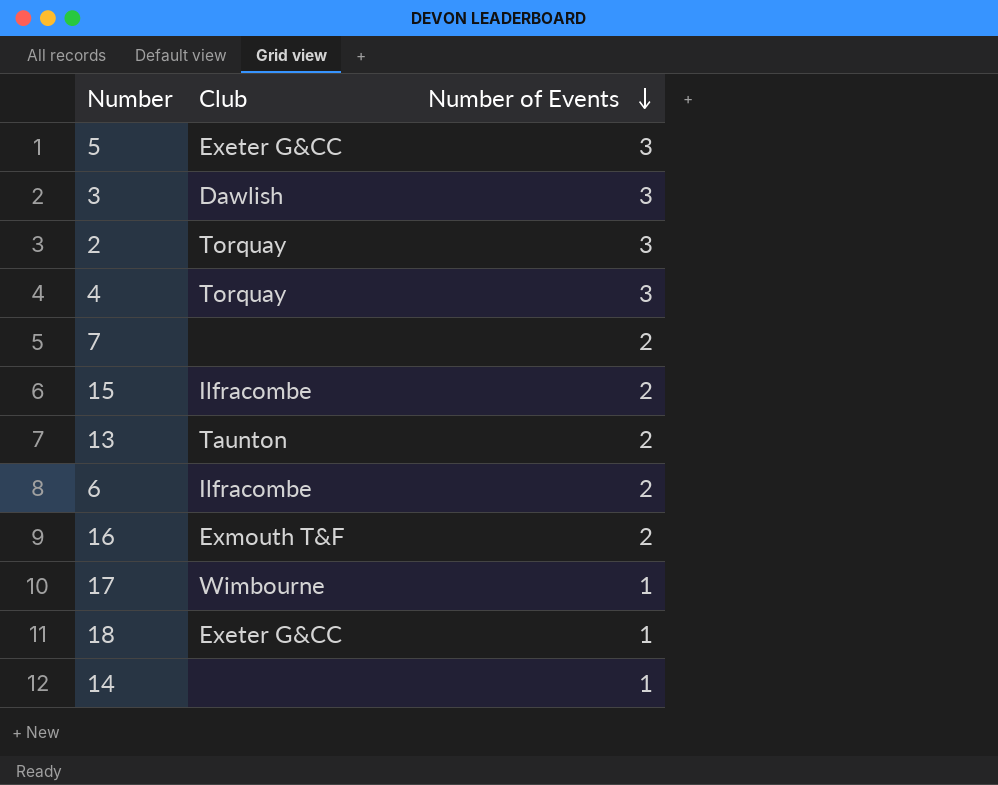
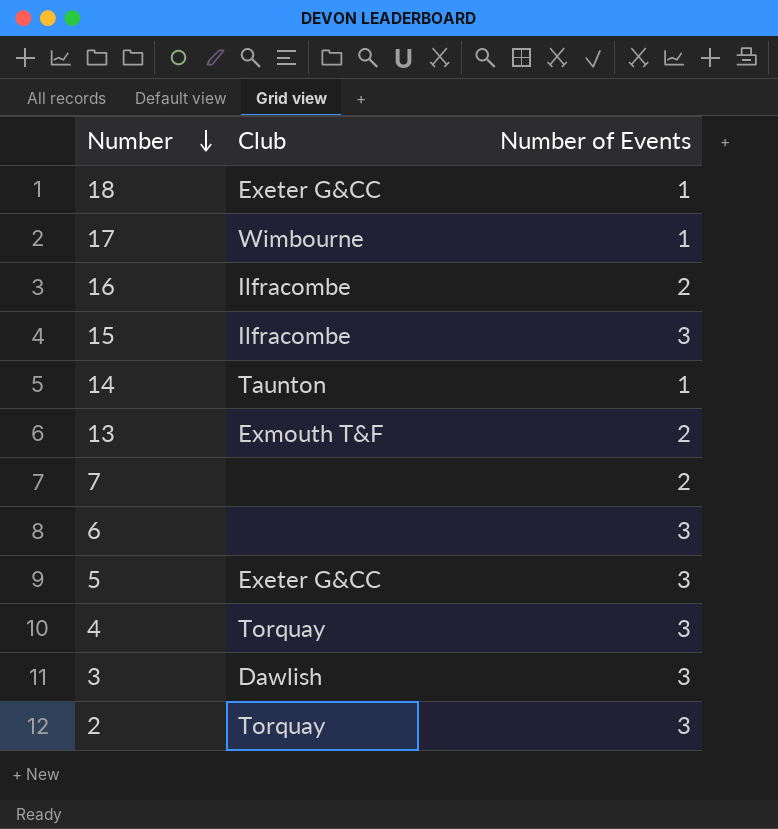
row order: Number of Events descending -> Number descending
16 | Club: Exmouth T&F -> Ilfracombe
15 | Number of Events: 2 -> 3
14 | Club: none -> Taunton
13 | Club: Taunton -> Exmouth T&F
6 | Club: Ilfracombe -> none
6 | Number of Events: 2 -> 3

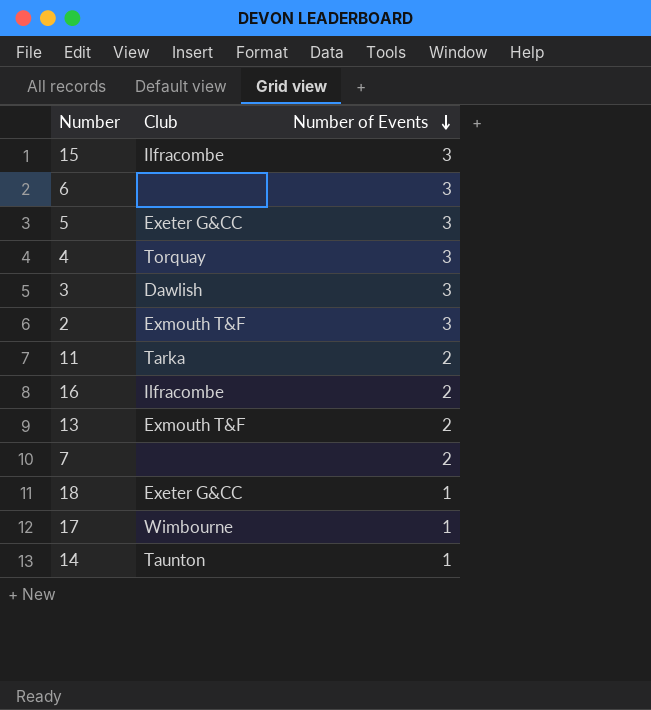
row order: Number descending -> Number of Events descending
2 | Club: Torquay -> Exmouth T&F
row 11: none -> Tarka | 2

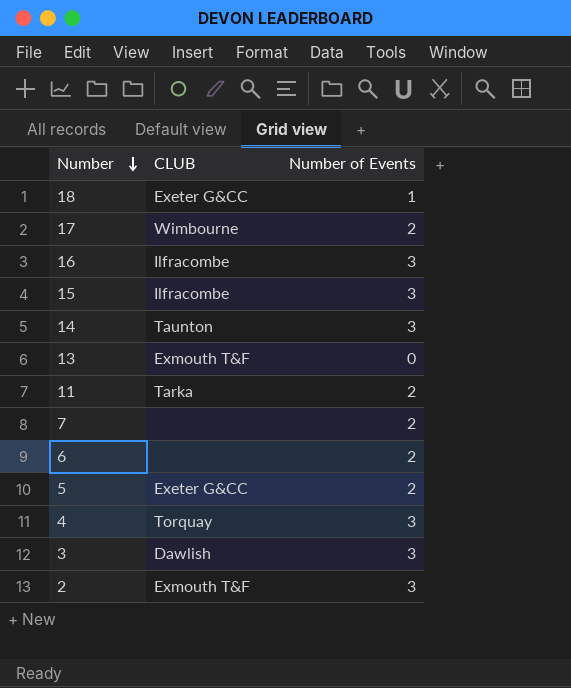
row order: Number of Events descending -> Number descending
column name: Club -> CLUB
17 | Number of Events: 1 -> 2
16 | Number of Events: 2 -> 3
14 | Number of Events: 1 -> 3
13 | Number of Events: 2 -> 0
6 | Number of Events: 3 -> 2
5 | Number of Events: 3 -> 2

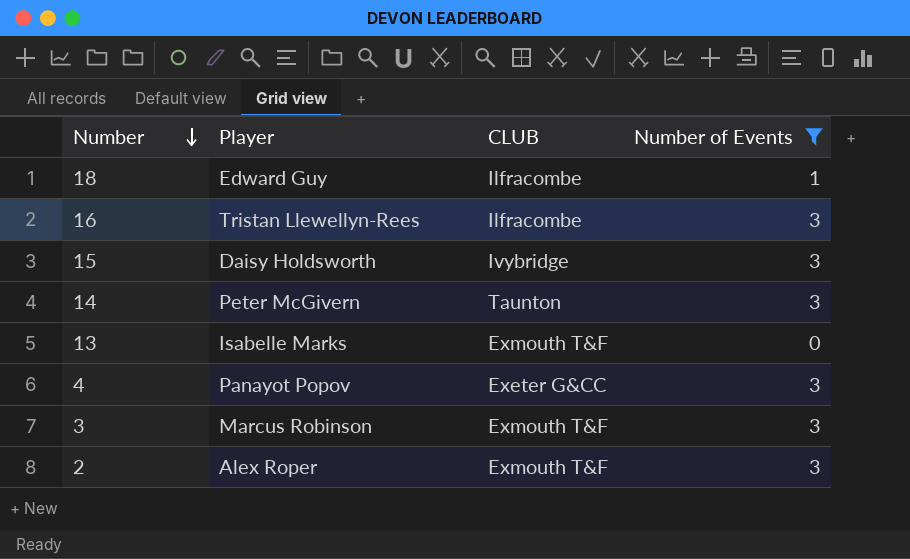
filter: none -> Number of Events != 2
column Player | position: none -> 2
18 | CLUB: Exeter G&CC -> Ilfracombe
15 | CLUB: Ilfracombe -> Ivybridge
4 | CLUB: Torquay -> Exeter G&CC
3 | CLUB: Dawlish -> Exmouth T&F

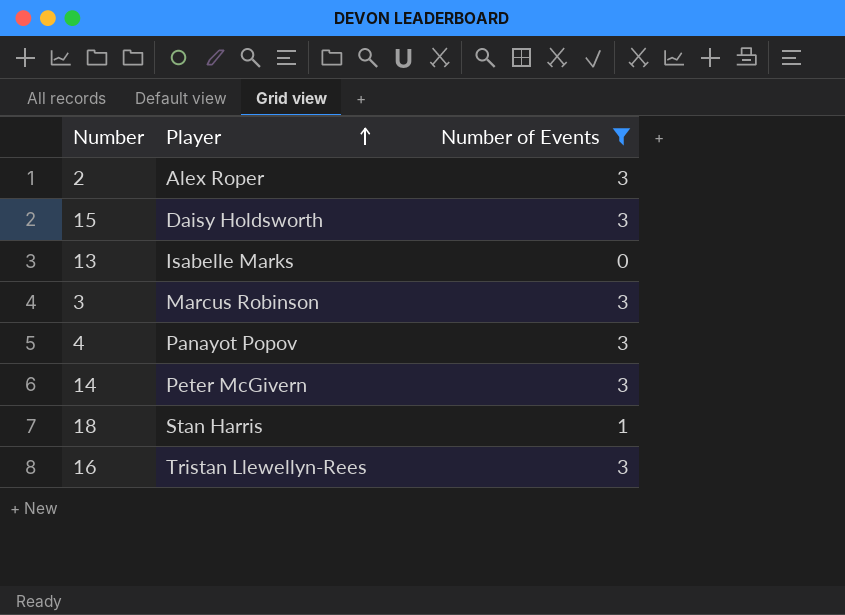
row order: Number descending -> Player ascending
column CLUB | position: 3 -> none
18 | Player: Edward Guy -> Stan Harris

